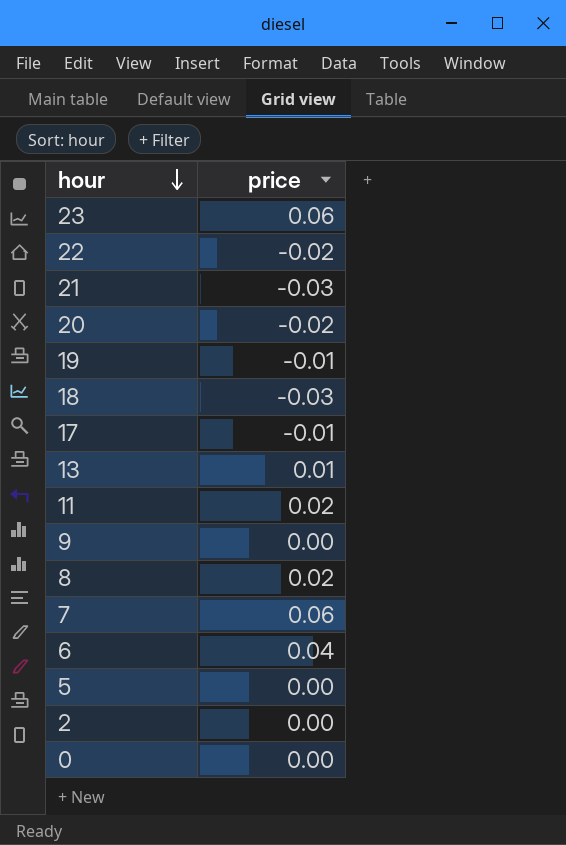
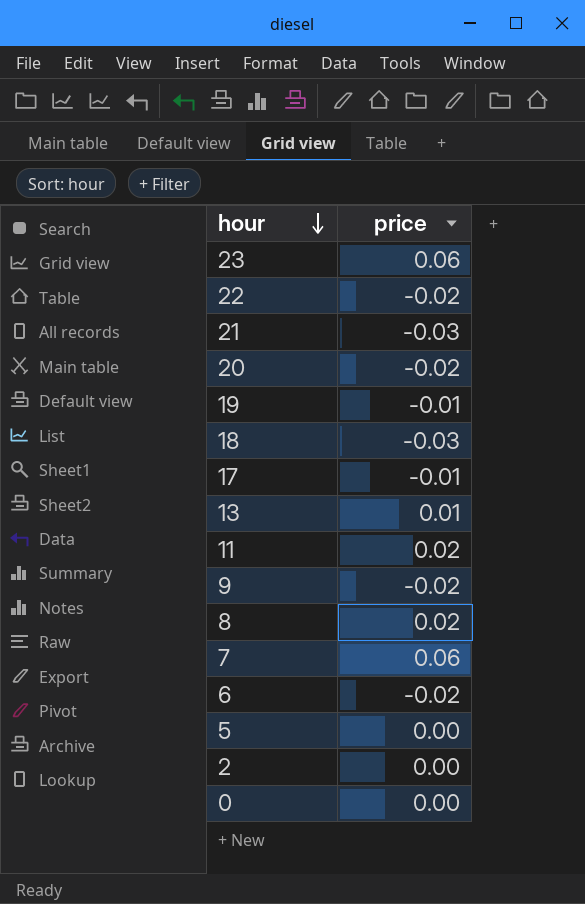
9 | price: 0.00 -> -0.02
6 | price: 0.04 -> -0.02

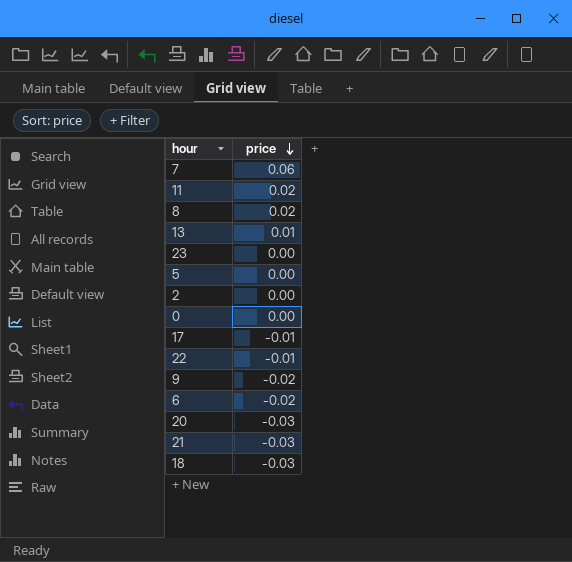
row order: hour descending -> price descending
row 19: -0.01 -> none
23 | price: 0.06 -> 0.00
22 | price: -0.02 -> -0.01
20 | price: -0.02 -> -0.03

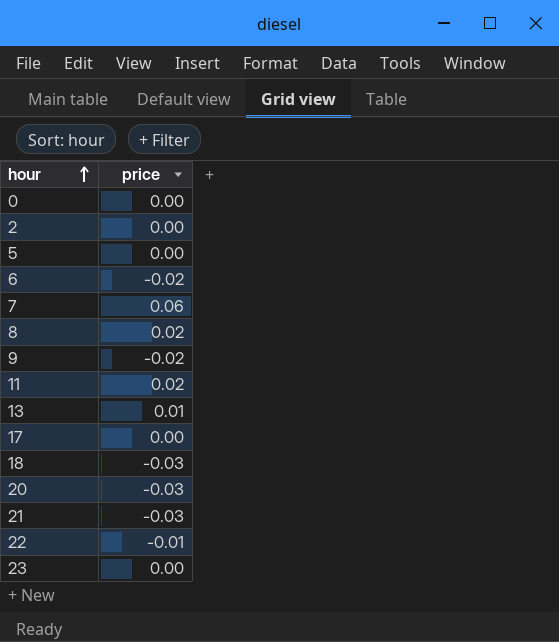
row order: price descending -> hour ascending
17 | price: -0.01 -> 0.00

